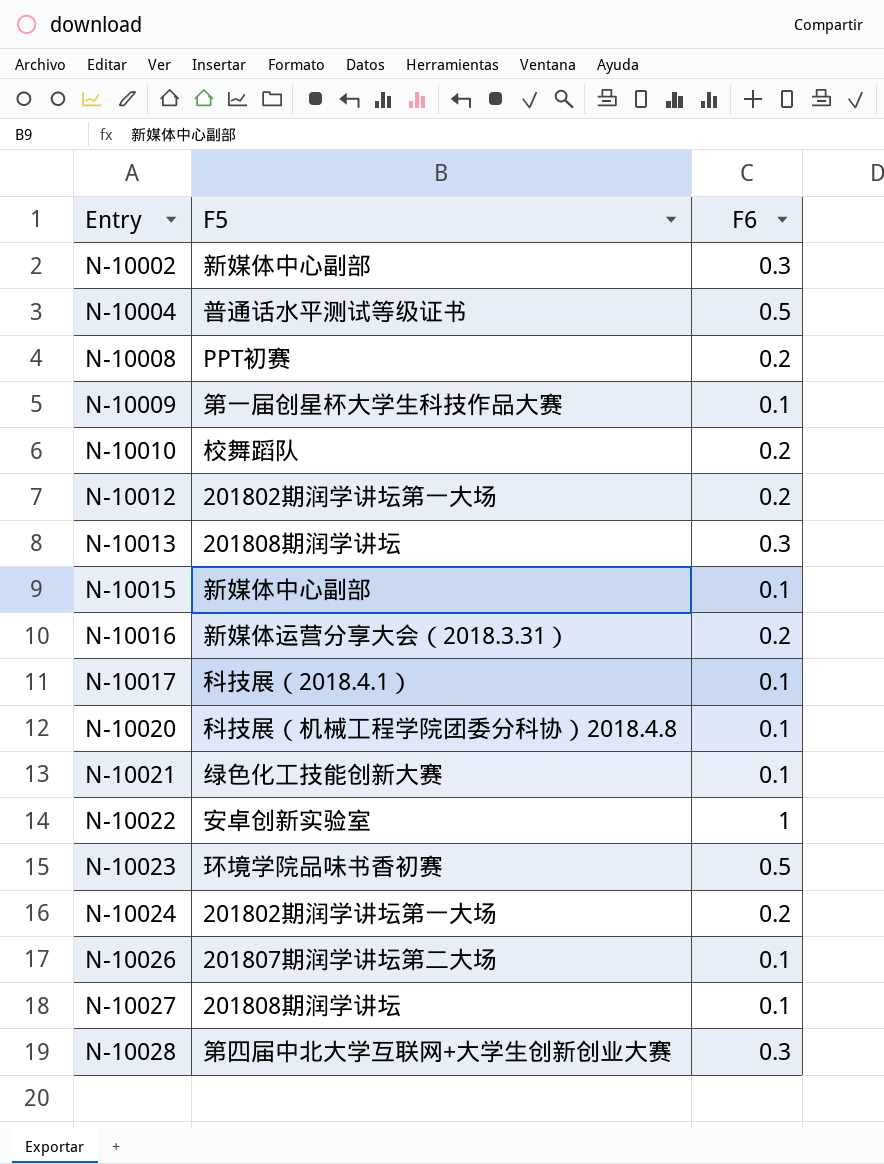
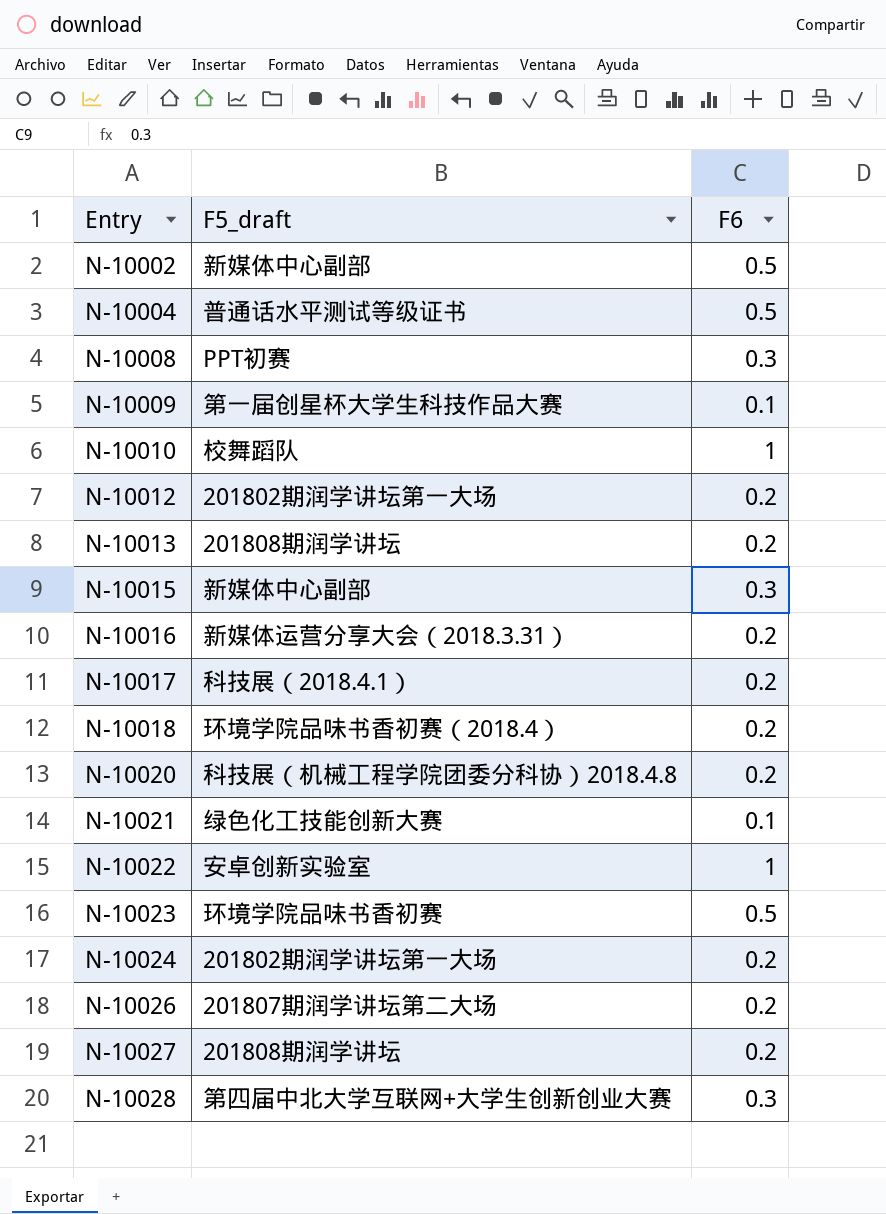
column name: F5 -> F5_draft
N-10002 | F6: 0.3 -> 0.5
N-10008 | F6: 0.2 -> 0.3
N-10010 | F6: 0.2 -> 1
N-10013 | F6: 0.3 -> 0.2
N-10015 | F6: 0.1 -> 0.3
N-10017 | F6: 0.1 -> 0.2
row N-10018: none -> 环境学院品味书香初赛（2018.4） | 0.2
N-10020 | F6: 0.1 -> 0.2
N-10026 | F6: 0.1 -> 0.2
N-10027 | F6: 0.1 -> 0.2

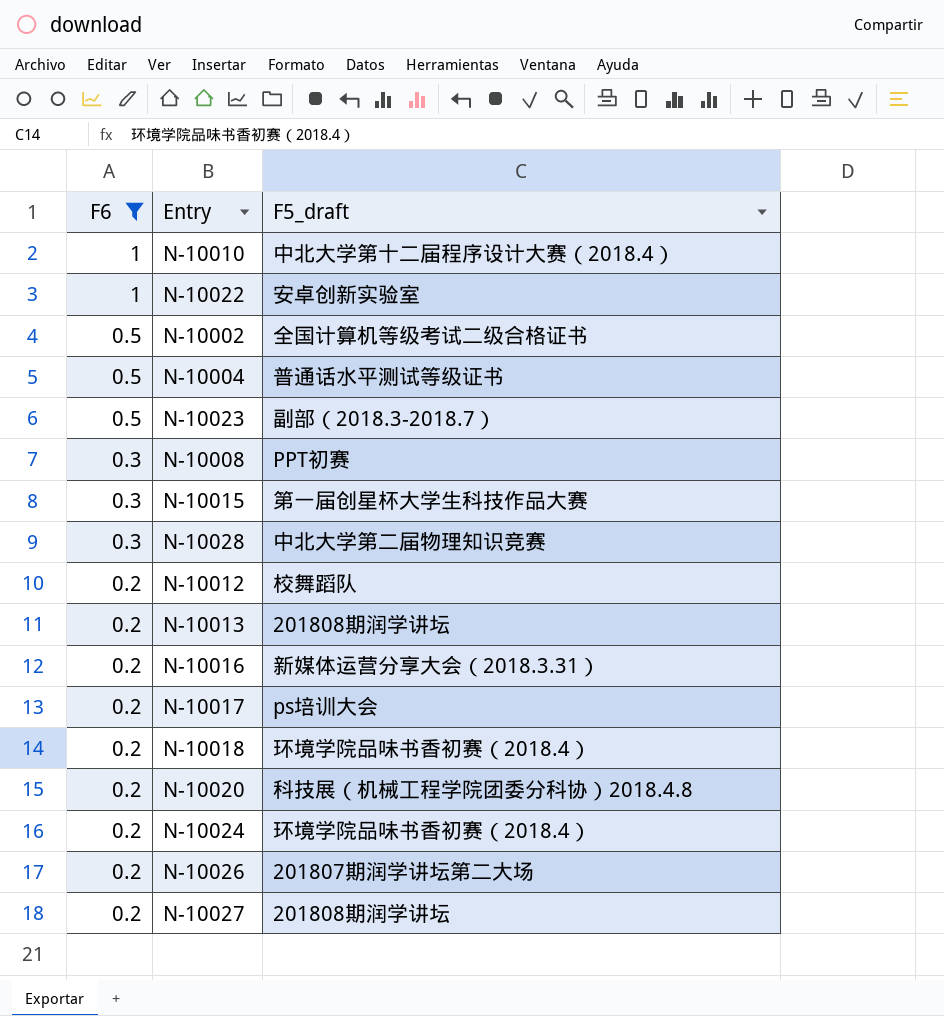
filter: none -> F6 != 0.1
row order: Entry ascending -> F6 descending
column F6 | position: 3 -> 1
N-10010 | F5_draft: 校舞蹈队 -> 中北大学第十二届程序设计大赛（2018.4）
N-10002 | F5_draft: 新媒体中心副部 -> 全国计算机等级考试二级合格证书
N-10023 | F5_draft: 环境学院品味书香初赛 -> 副部（2018.3-2018.7）
N-10015 | F5_draft: 新媒体中心副部 -> 第一届创星杯大学生科技作品大赛
N-10028 | F5_draft: 第四届中北大学互联网+大学生创新创业大赛 -> 中北大学第二届物理知识竞赛
N-10012 | F5_draft: 201802期润学讲坛第一大场 -> 校舞蹈队
N-10017 | F5_draft: 科技展（2018.4.1） -> ps培训大会
N-10024 | F5_draft: 201802期润学讲坛第一大场 -> 环境学院品味书香初赛（2018.4）

